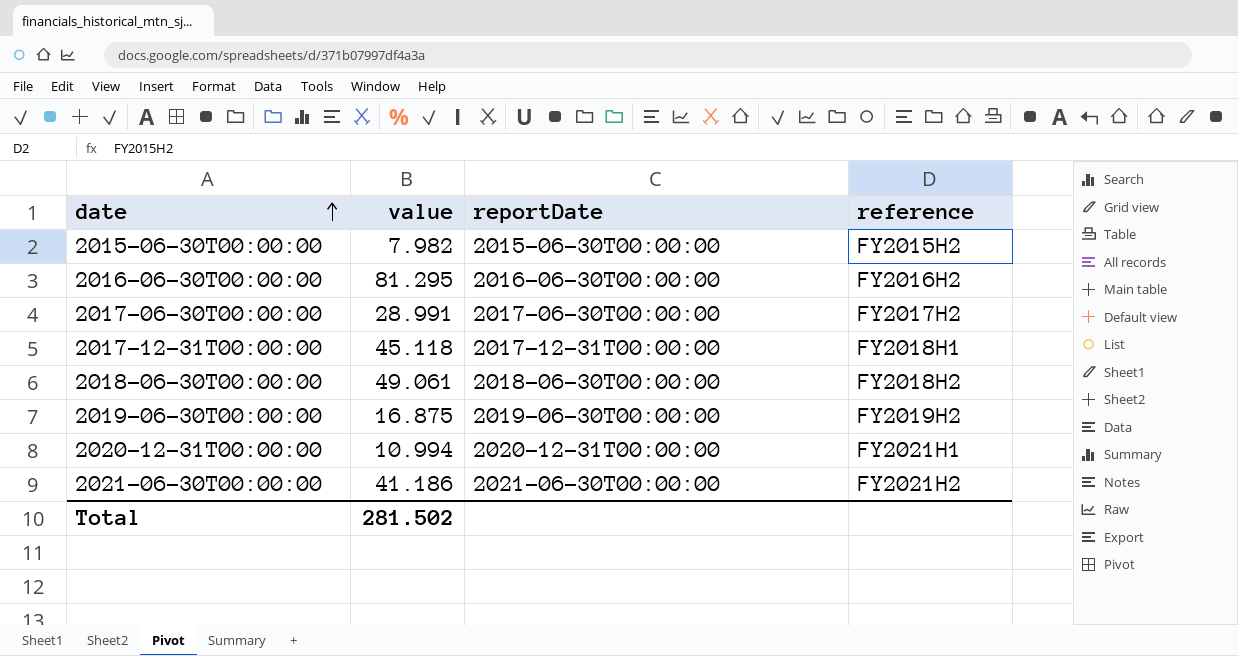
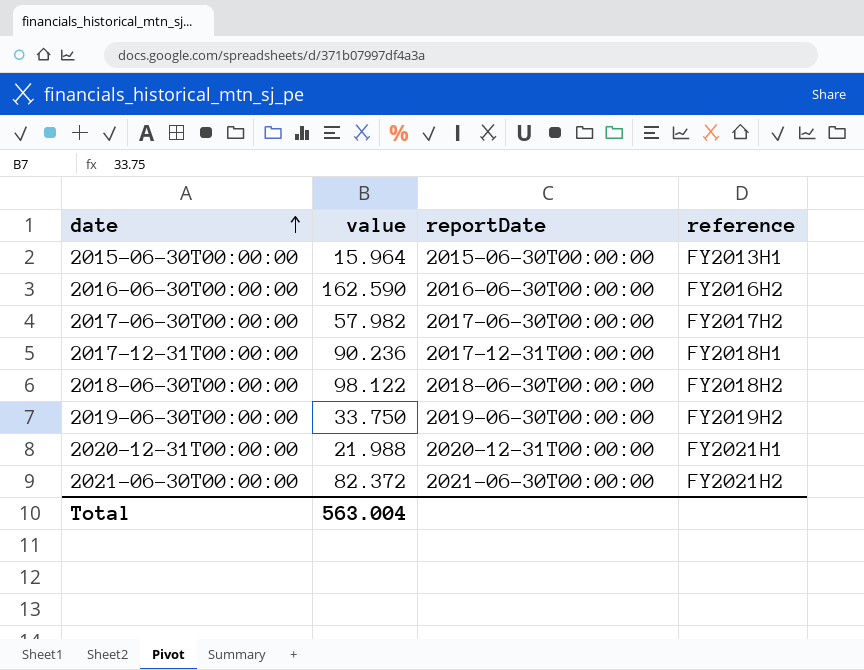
2015-06-30T00:00:00 | value: 7.982 -> 15.964
2015-06-30T00:00:00 | reference: FY2015H2 -> FY2013H1
2016-06-30T00:00:00 | value: 81.295 -> 162.590
2017-06-30T00:00:00 | value: 28.991 -> 57.982
2017-12-31T00:00:00 | value: 45.118 -> 90.236
2018-06-30T00:00:00 | value: 49.061 -> 98.122
2019-06-30T00:00:00 | value: 16.875 -> 33.750
2020-12-31T00:00:00 | value: 10.994 -> 21.988
2021-06-30T00:00:00 | value: 41.186 -> 82.372
Total | value: 281.502 -> 563.004

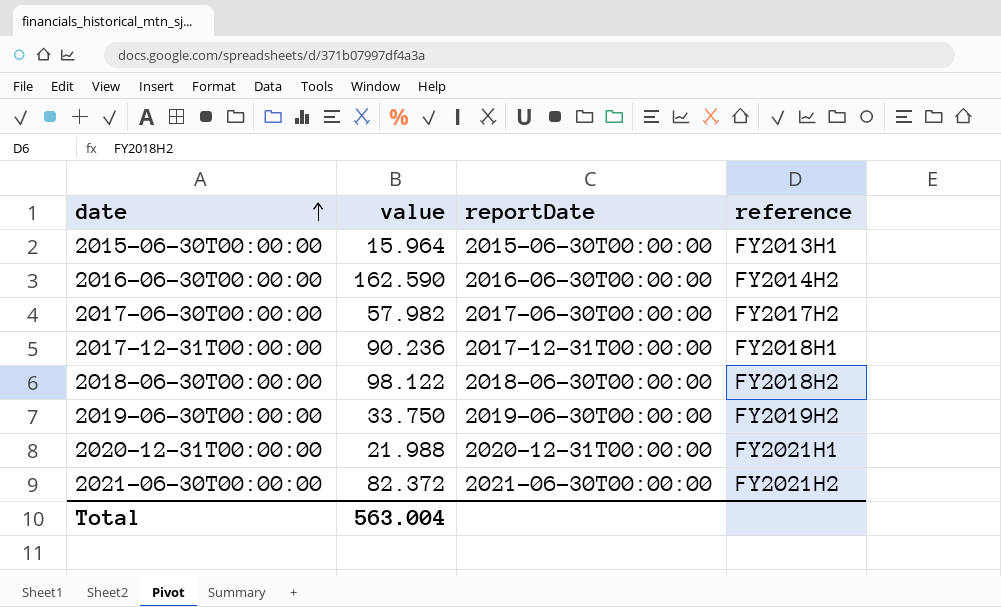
2016-06-30T00:00:00 | reference: FY2016H2 -> FY2014H2

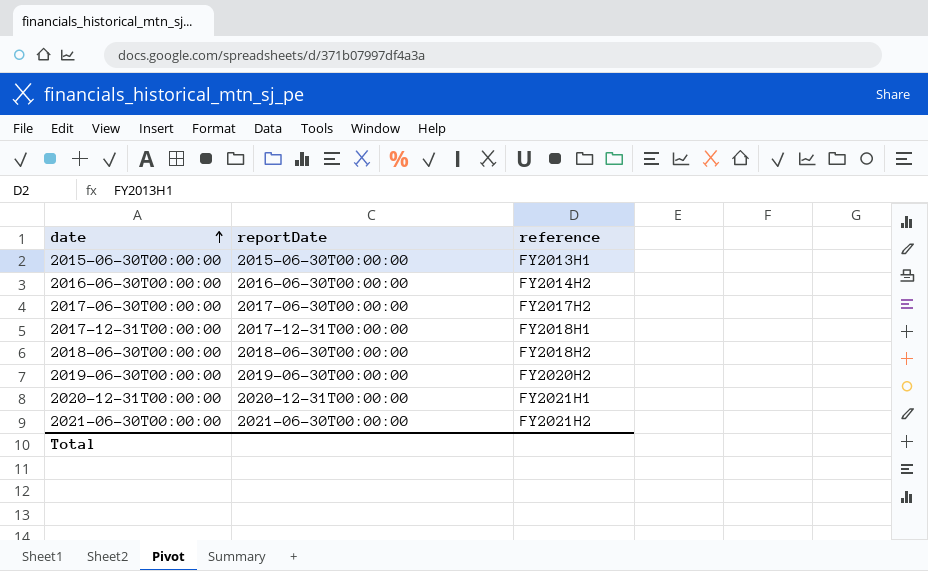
column value | position: 2 -> none
2019-06-30T00:00:00 | reference: FY2019H2 -> FY2020H2

